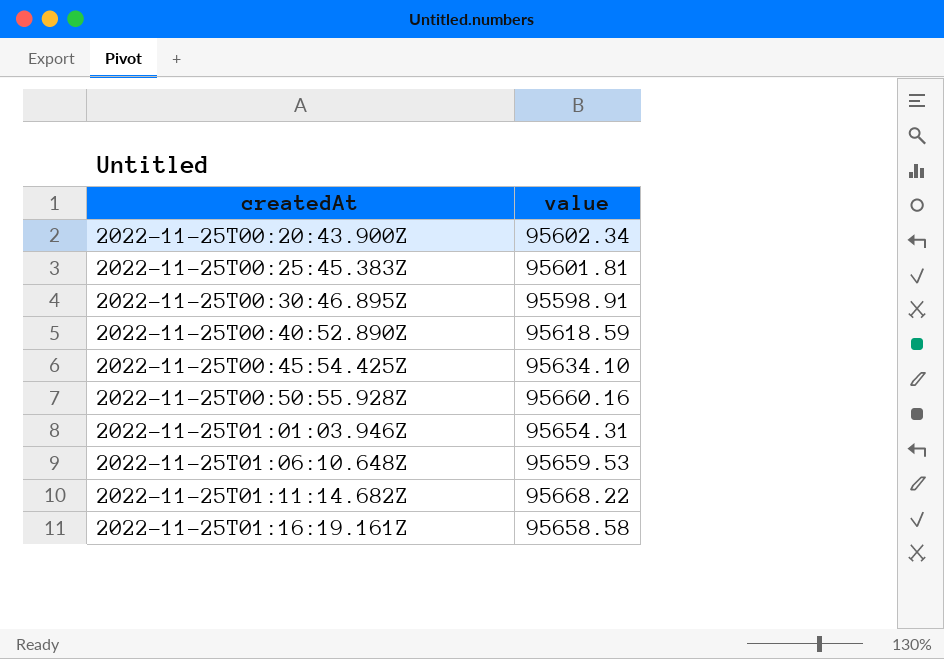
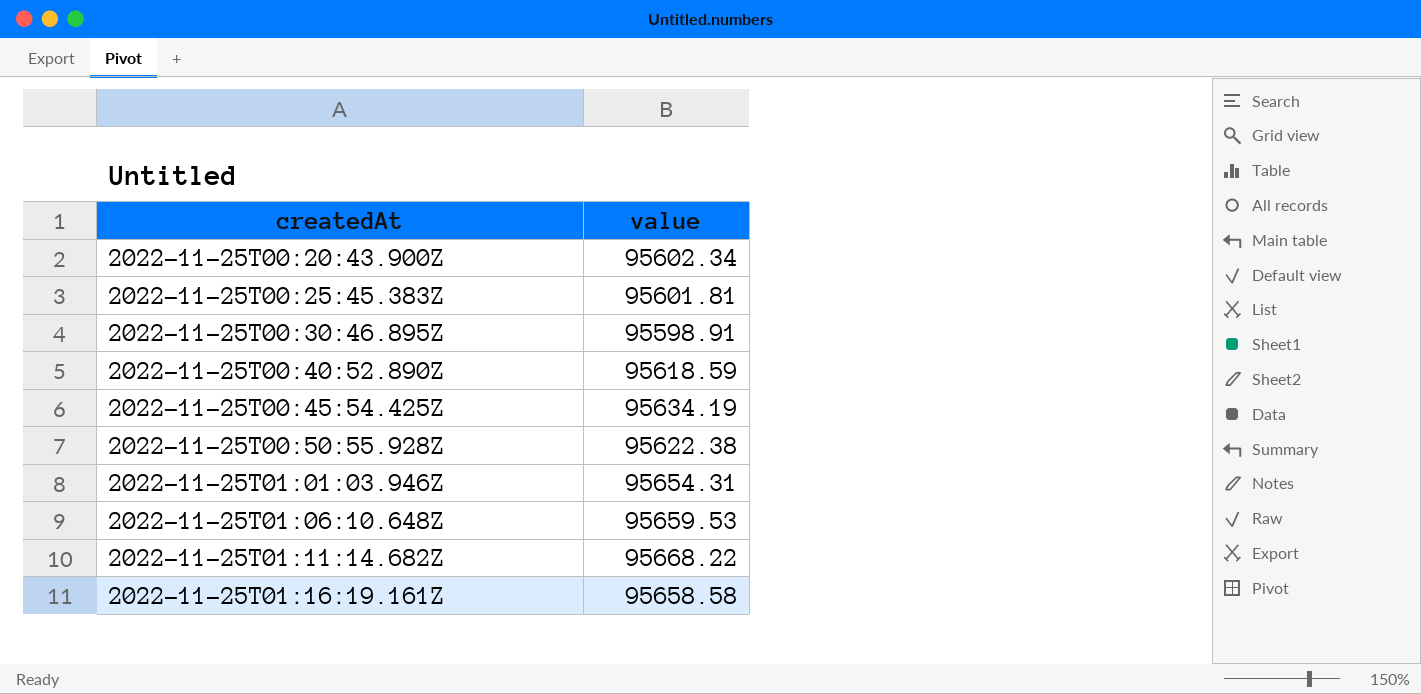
2022-11-25T00:45:54.425Z | value: 95634.10 -> 95634.19
2022-11-25T00:50:55.928Z | value: 95660.16 -> 95622.38

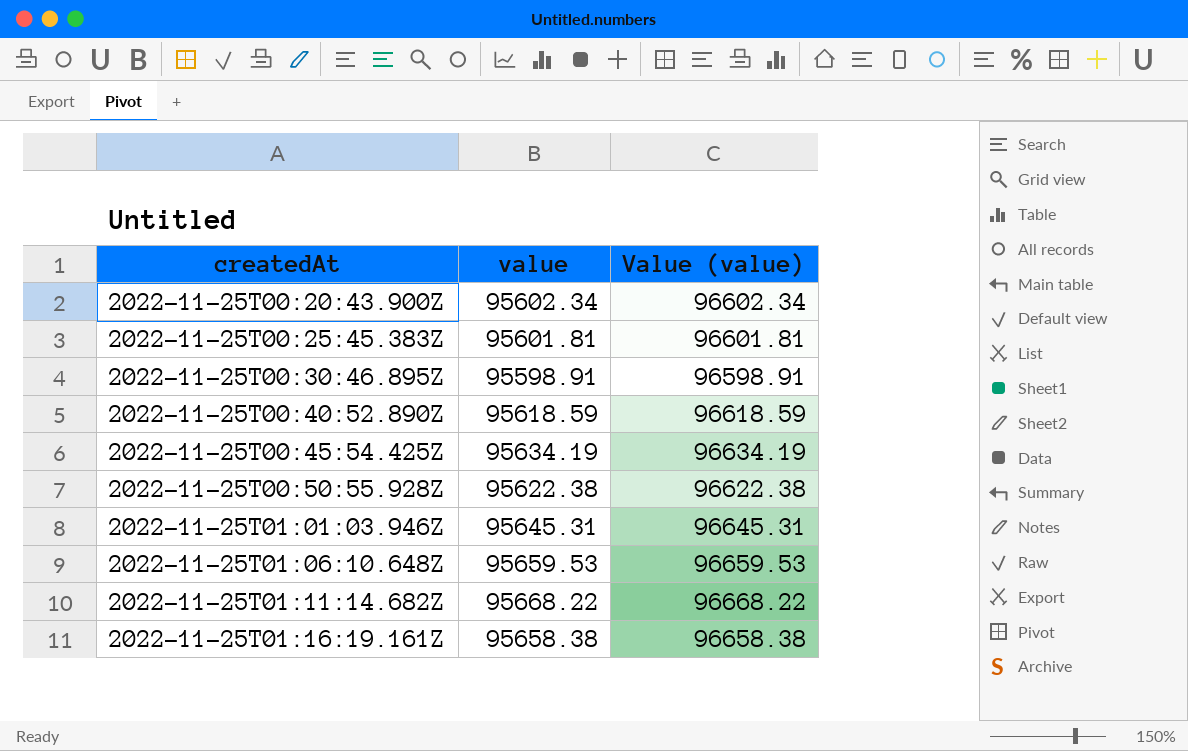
column Value (value) | formula: none -> [value] + 1000
2022-11-25T01:01:03.946Z | value: 95654.31 -> 95645.31
2022-11-25T01:16:19.161Z | value: 95658.58 -> 95658.38

